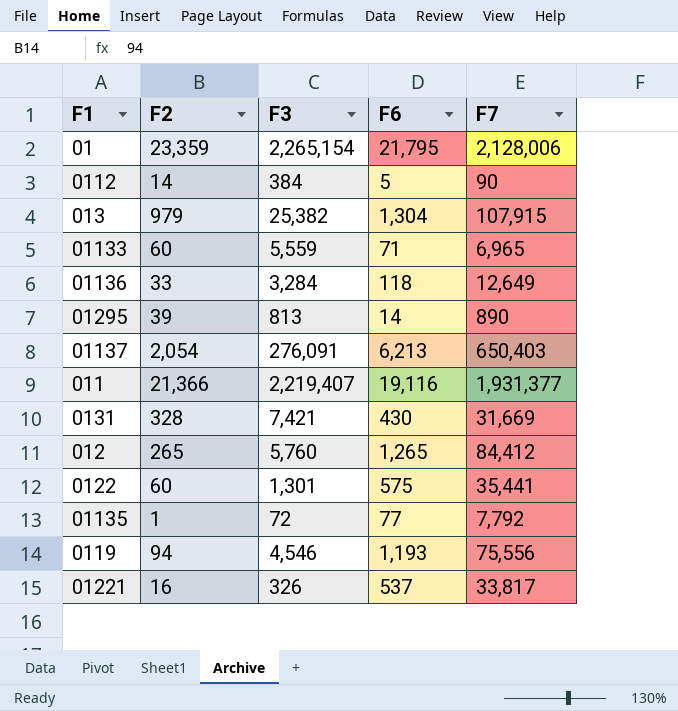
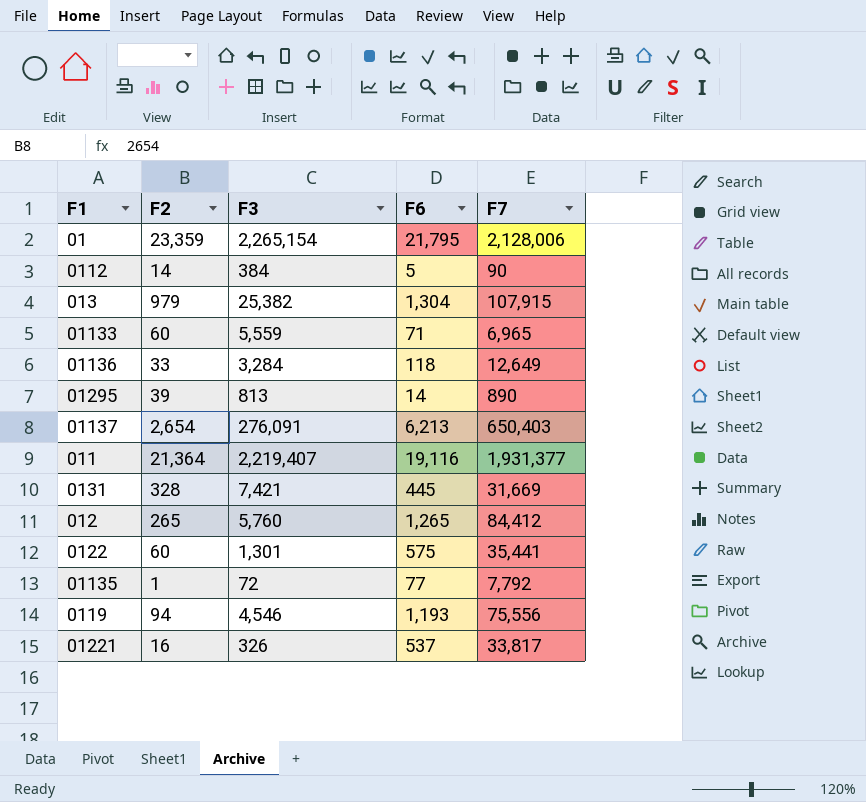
01137 | F2: 2,054 -> 2,654
011 | F2: 21,366 -> 21,364
0131 | F6: 430 -> 445

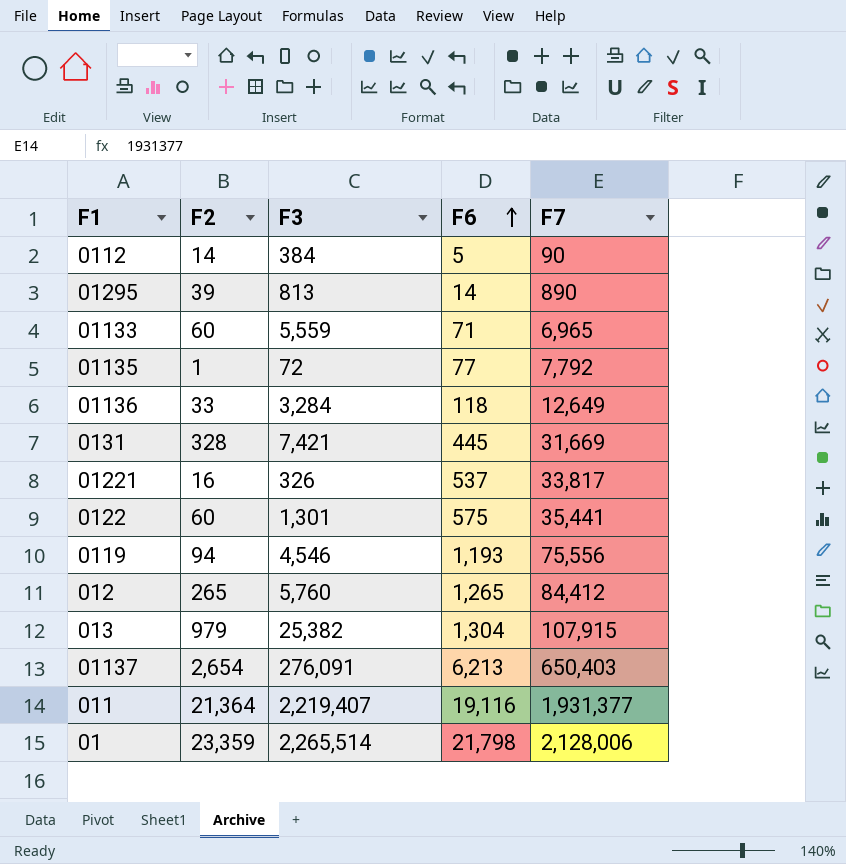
row order: none -> F6 ascending
01 | F3: 2,265,154 -> 2,265,514
01 | F6: 21,795 -> 21,798

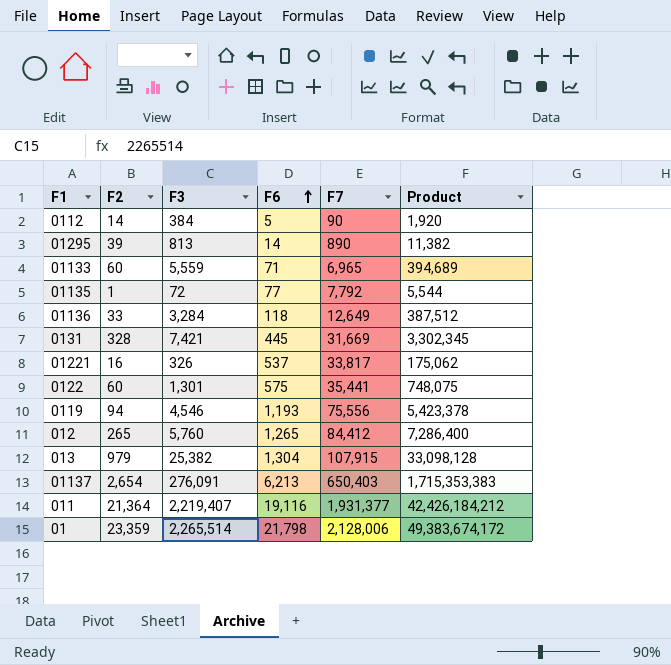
column Product | formula: none -> [F3] * [F6]

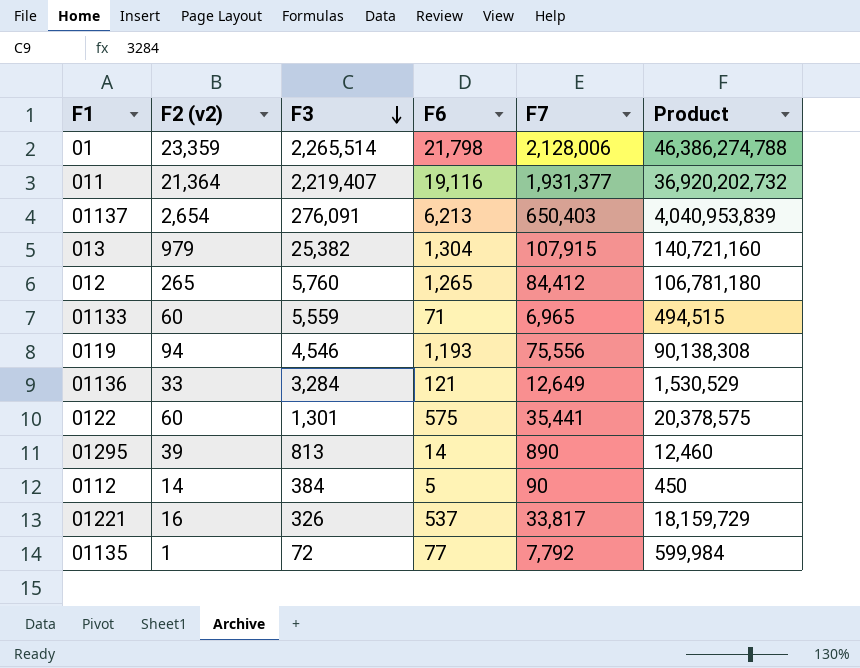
row order: F6 ascending -> F3 descending
column name: F2 -> F2 (v2)
column Product | formula: [F3] * [F6] -> [F6] * [F7]
row 0131: 328 | 7,421 | 445 | 31,669 | 3,302,345 -> none
01136 | F6: 118 -> 121

